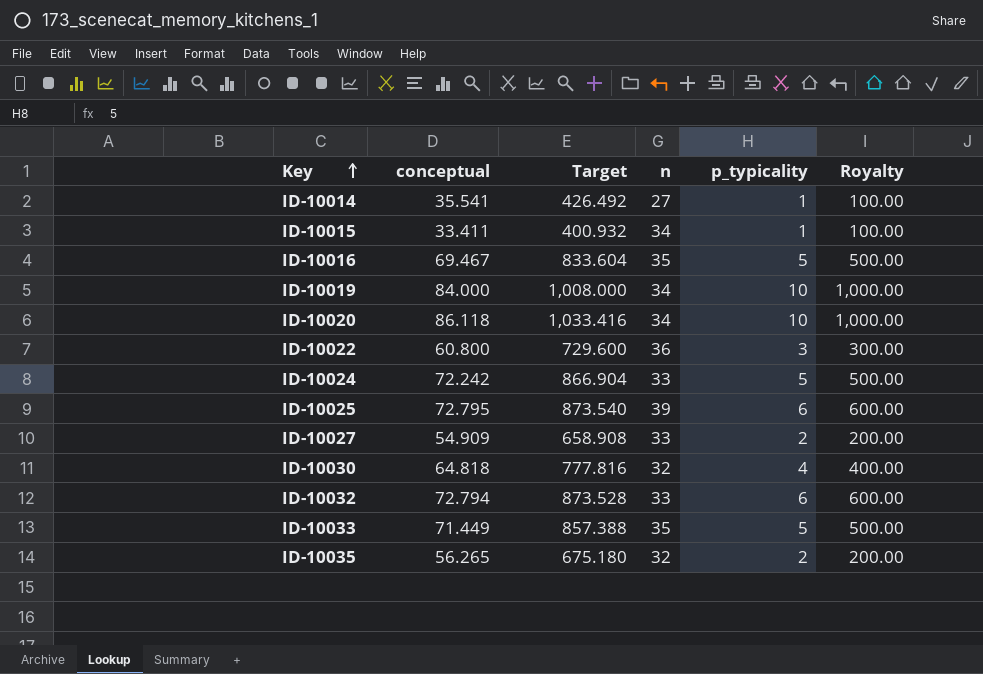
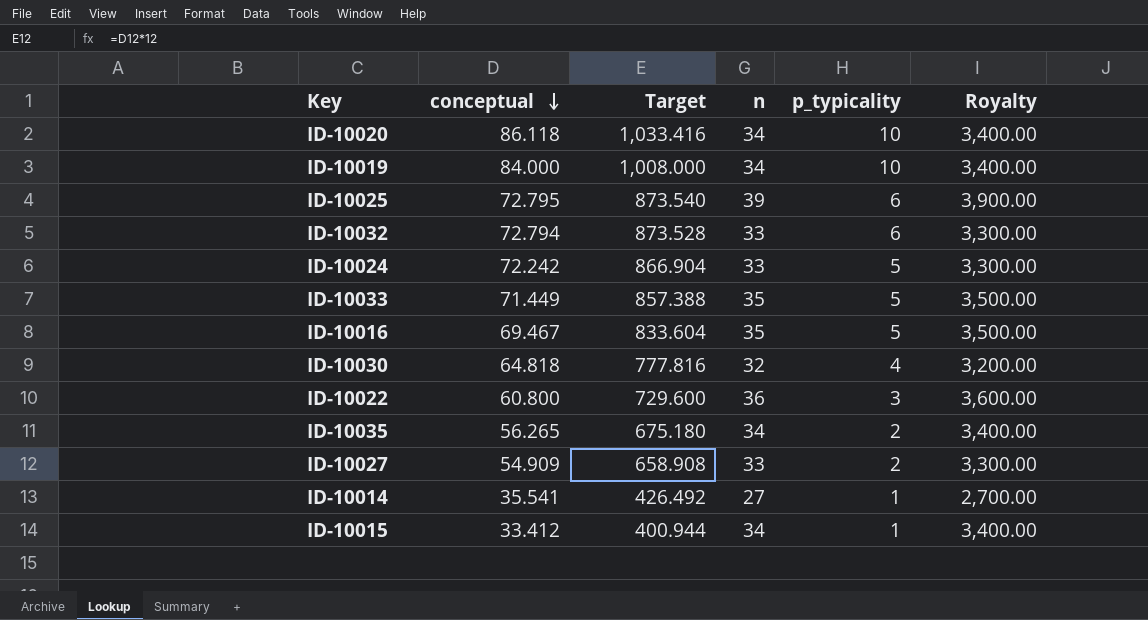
row order: Key ascending -> conceptual descending
column Royalty | formula: [p_typicality] * 100 -> [n] * 100
ID-10035 | n: 32 -> 34
ID-10015 | conceptual: 33.411 -> 33.412
ID-10015 | Target: 400.932 -> 400.944

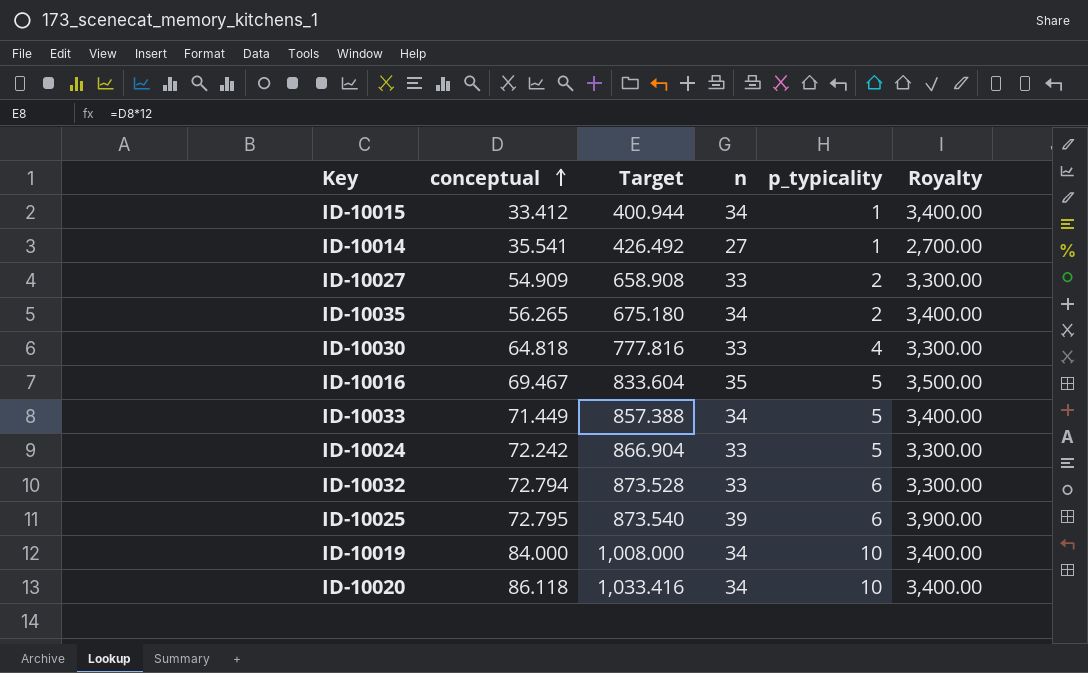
row order: conceptual descending -> conceptual ascending
row ID-10022: 60.800 | 729.600 | 36 | 3 | 3,600.00 -> none
ID-10030 | n: 32 -> 33
ID-10030 | Royalty: 3,200.00 -> 3,300.00
ID-10033 | n: 35 -> 34
ID-10033 | Royalty: 3,500.00 -> 3,400.00

